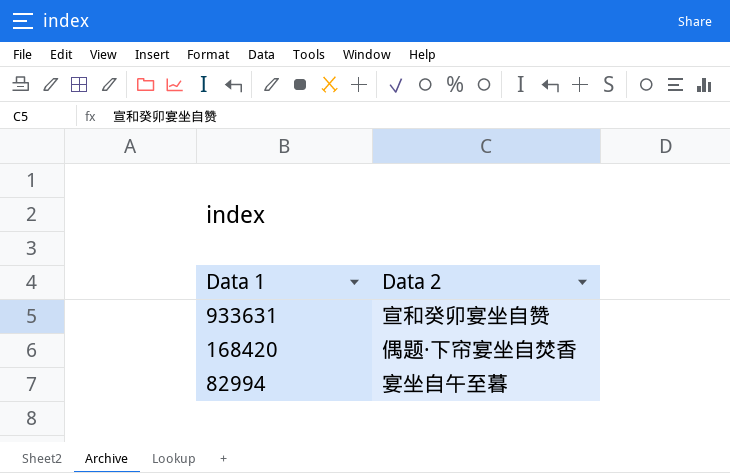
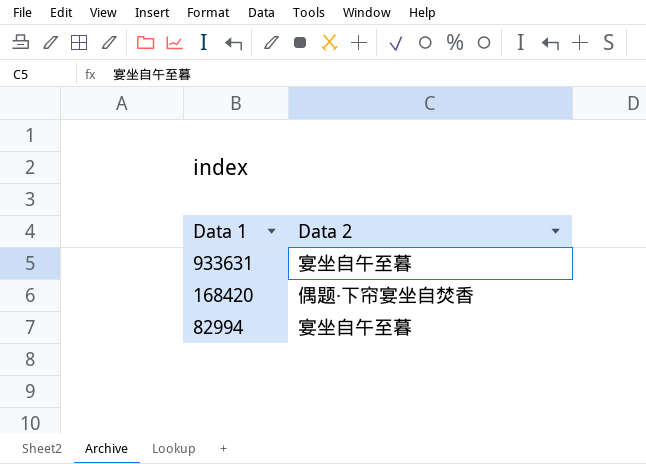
933631 | Data 2: 宣和癸卯宴坐自赞 -> 宴坐自午至暮

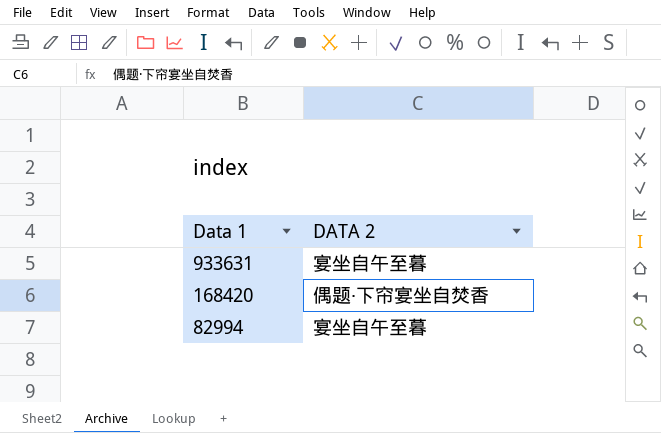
column name: Data 2 -> DATA 2

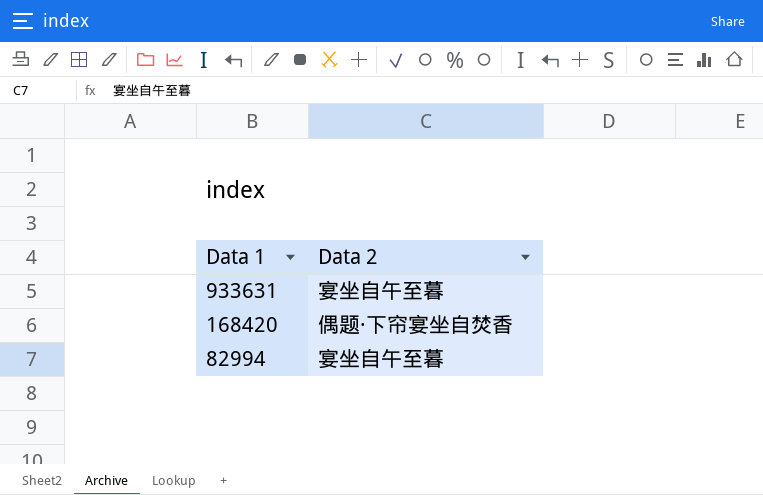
column name: DATA 2 -> Data 2

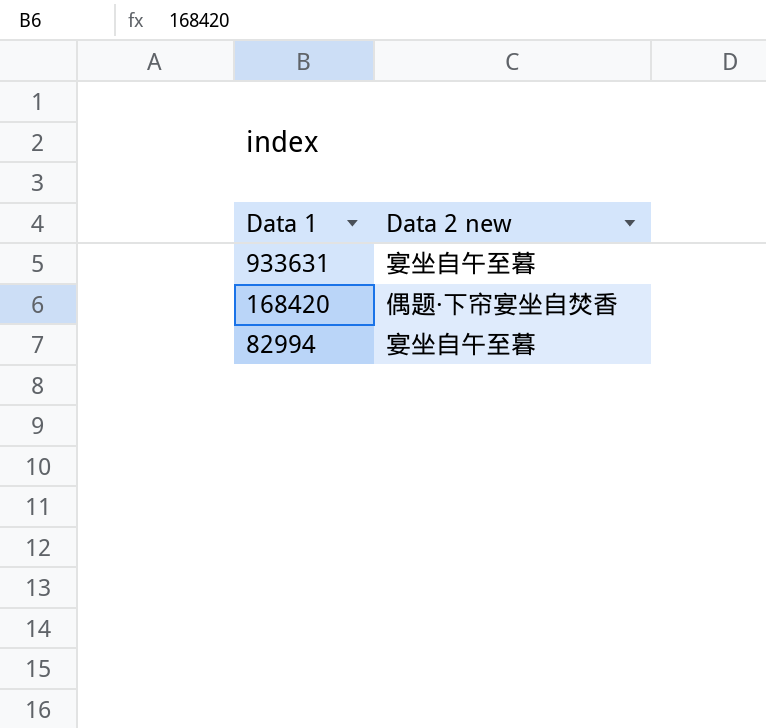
column name: Data 2 -> Data 2 new

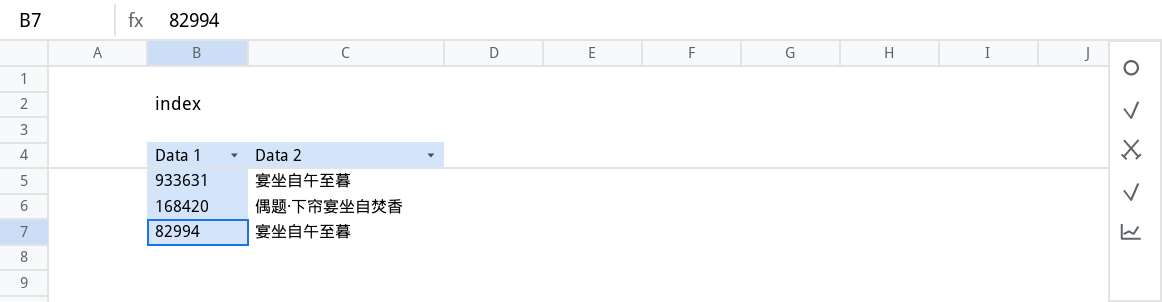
column name: Data 2 new -> Data 2

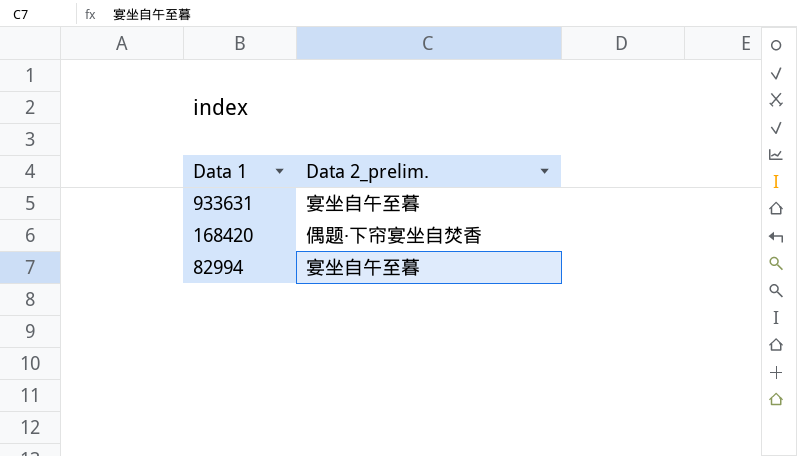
column name: Data 2 -> Data 2_prelim.

